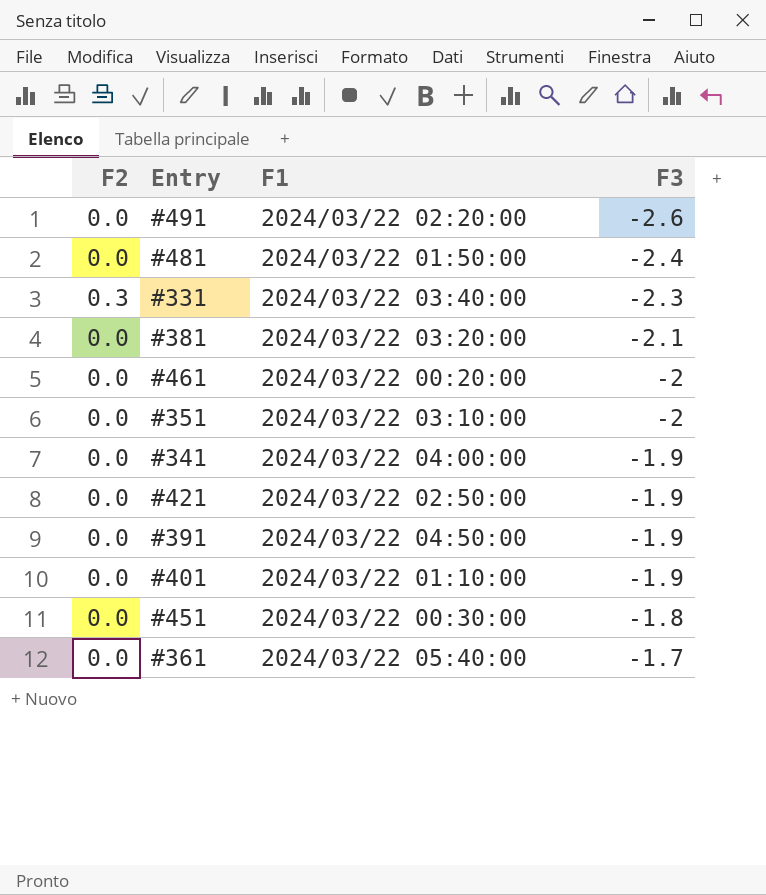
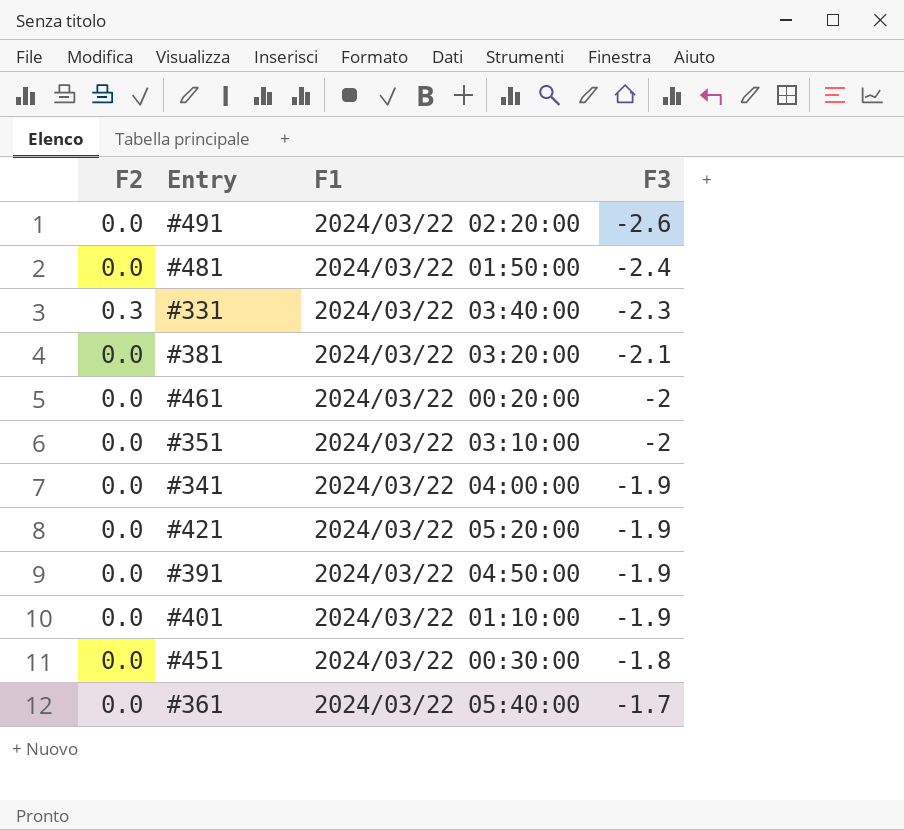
#421 | F1: 2024/03/22 02:50:00 -> 2024/03/22 05:20:00

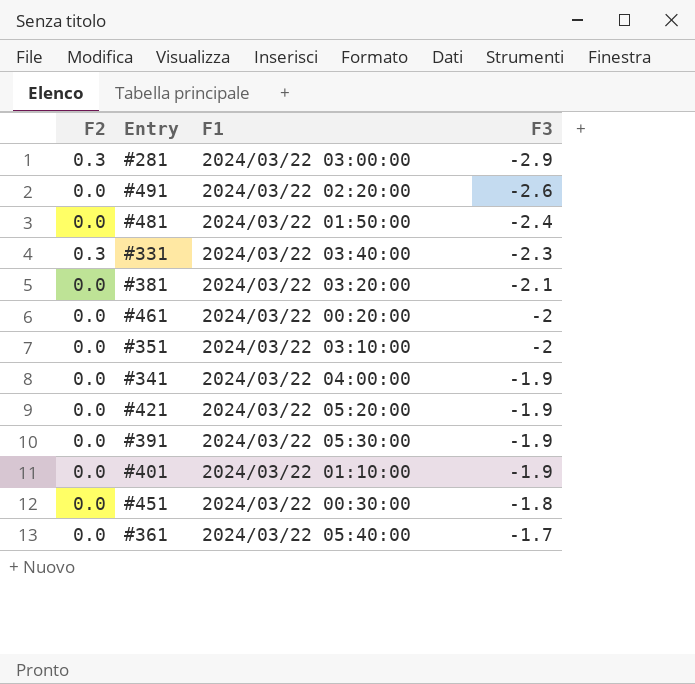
row #281: none -> 0.3 | 2024/03/22 03:00:00 | -2.9
#391 | F1: 2024/03/22 04:50:00 -> 2024/03/22 05:30:00

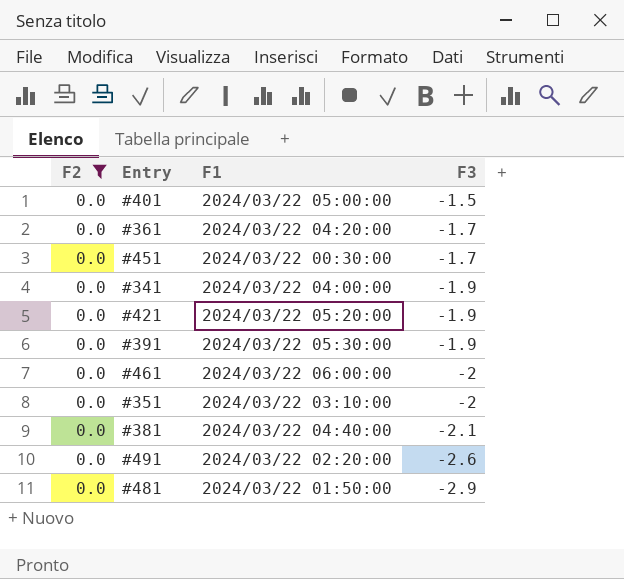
filter: none -> F2 = 0.0
row order: F3 ascending -> F3 descending
#401 | F1: 2024/03/22 01:10:00 -> 2024/03/22 05:00:00
#401 | F3: -1.9 -> -1.5
#361 | F1: 2024/03/22 05:40:00 -> 2024/03/22 04:20:00
#451 | F3: -1.8 -> -1.7
#461 | F1: 2024/03/22 00:20:00 -> 2024/03/22 06:00:00
#381 | F1: 2024/03/22 03:20:00 -> 2024/03/22 04:40:00
#481 | F3: -2.4 -> -2.9

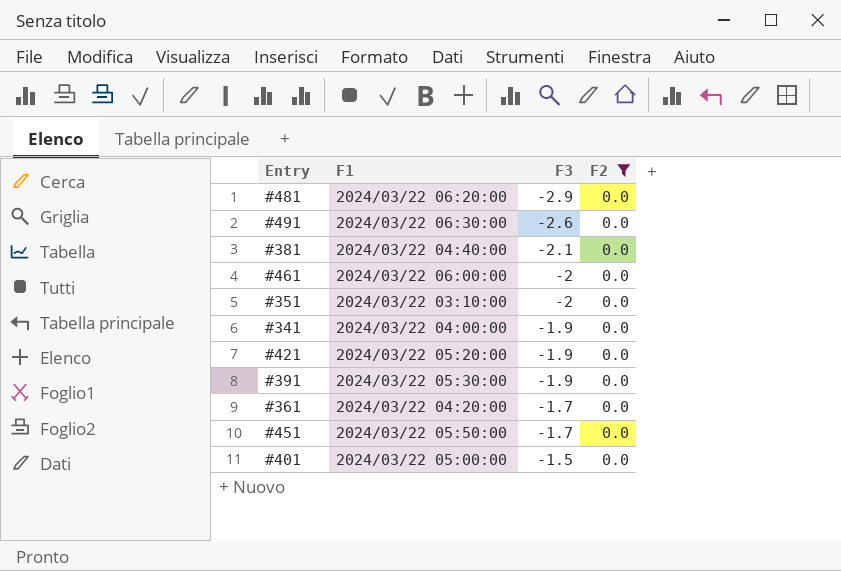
row order: F3 descending -> F3 ascending
column F2 | position: 1 -> 4
#481 | F1: 2024/03/22 01:50:00 -> 2024/03/22 06:20:00
#491 | F1: 2024/03/22 02:20:00 -> 2024/03/22 06:30:00
#451 | F1: 2024/03/22 00:30:00 -> 2024/03/22 05:50:00

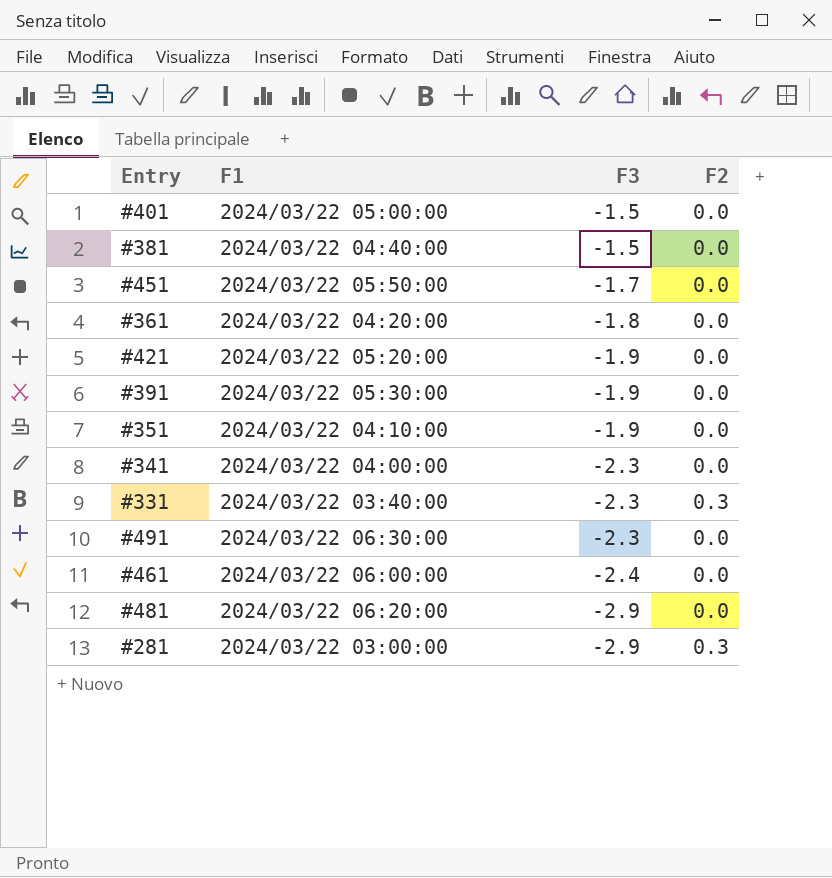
filter: F2 = 0.0 -> none
row order: F3 ascending -> F3 descending
#381 | F3: -2.1 -> -1.5
#361 | F3: -1.7 -> -1.8
#351 | F1: 2024/03/22 03:10:00 -> 2024/03/22 04:10:00
#351 | F3: -2 -> -1.9
#341 | F3: -1.9 -> -2.3
#491 | F3: -2.6 -> -2.3
#461 | F3: -2 -> -2.4

